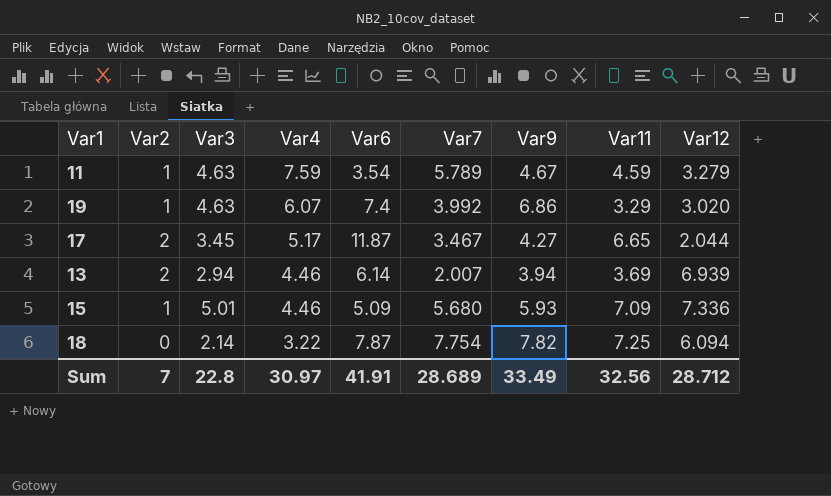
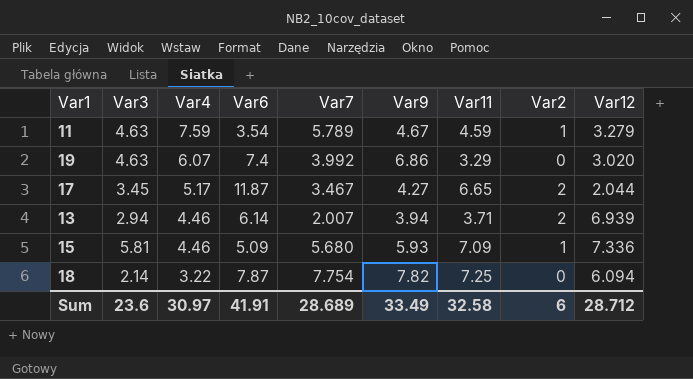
column Var2 | position: 2 -> 8
19 | Var2: 1 -> 0
13 | Var11: 3.69 -> 3.71
15 | Var3: 5.01 -> 5.81
Sum | Var3: 22.8 -> 23.6
Sum | Var11: 32.56 -> 32.58
Sum | Var2: 7 -> 6

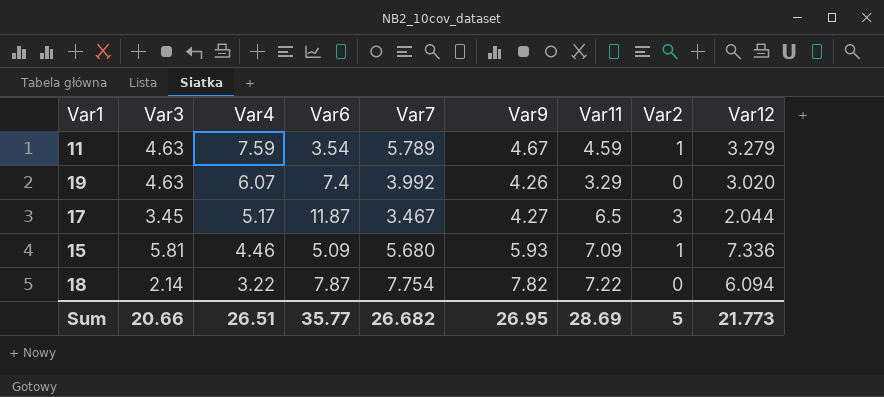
row 13: 2.94 | 4.46 | 6.14 | 2.007 | 3.94 | 3.71 | 2 | 6.939 -> none
19 | Var9: 6.86 -> 4.26
17 | Var11: 6.65 -> 6.5
17 | Var2: 2 -> 3
18 | Var11: 7.25 -> 7.22
Sum | Var3: 23.6 -> 20.66
Sum | Var4: 30.97 -> 26.51
Sum | Var6: 41.91 -> 35.77
Sum | Var7: 28.689 -> 26.682
Sum | Var9: 33.49 -> 26.95
Sum | Var11: 32.58 -> 28.69
Sum | Var2: 6 -> 5
Sum | Var12: 28.712 -> 21.773

